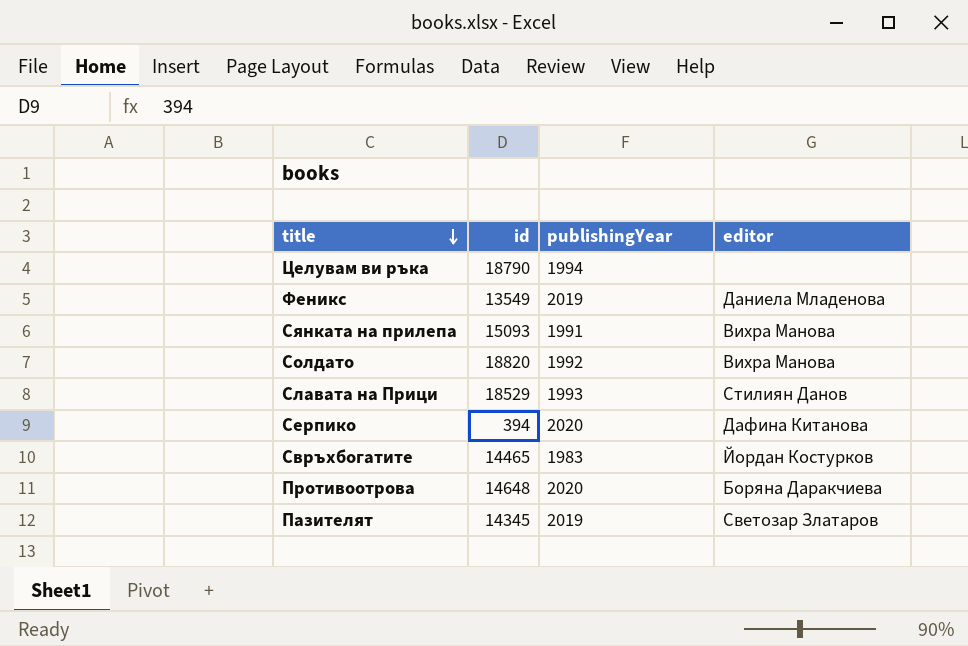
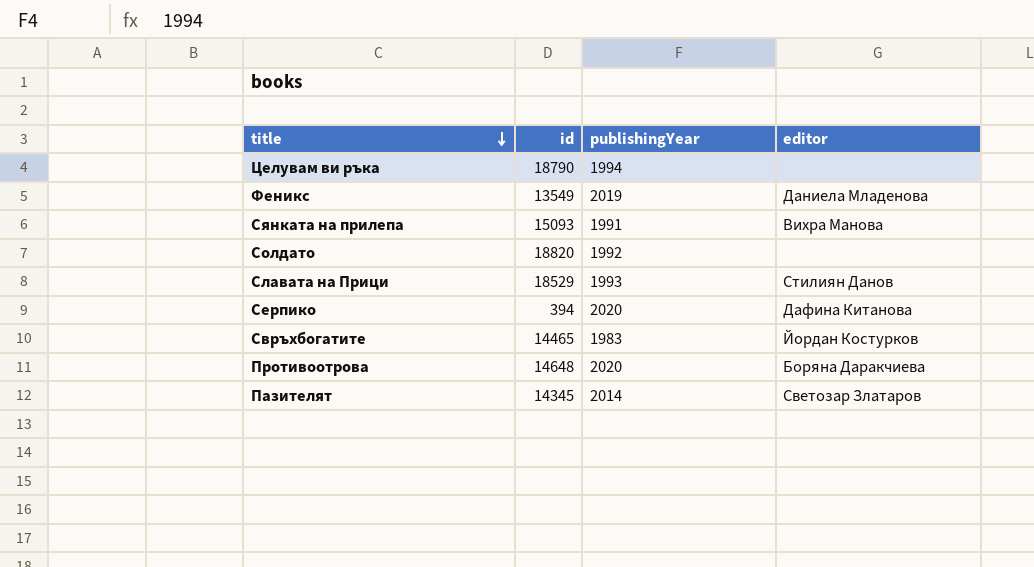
Солдато | editor: Вихра Манова -> none
Пазителят | publishingYear: 2019 -> 2014

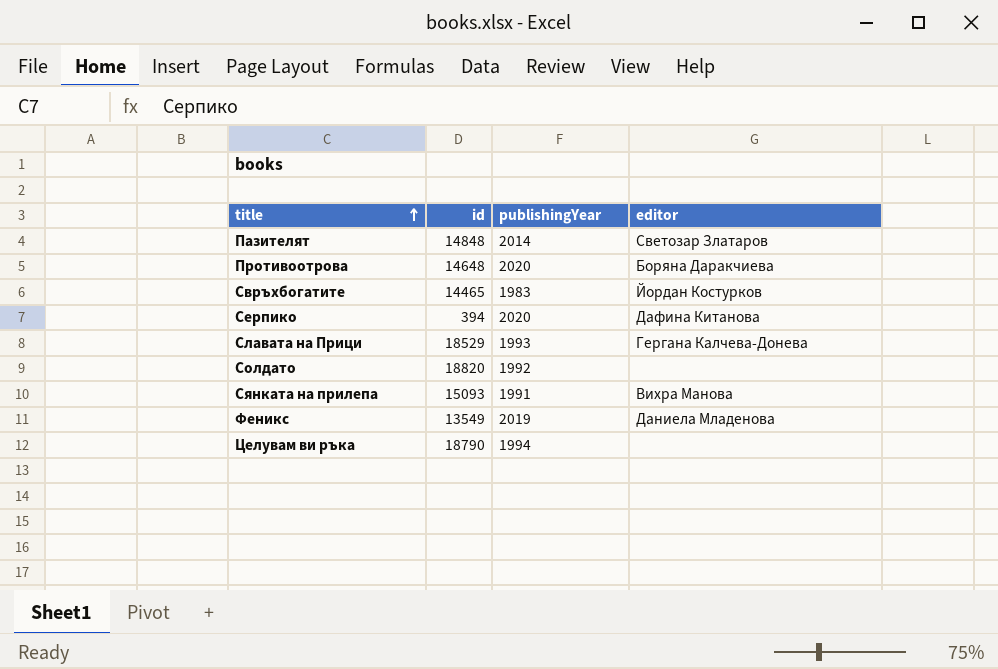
row order: title descending -> title ascending
Пазителят | id: 14345 -> 14848
Славата на Прици | editor: Стилиян Данов -> Гергана Калчева-Донева

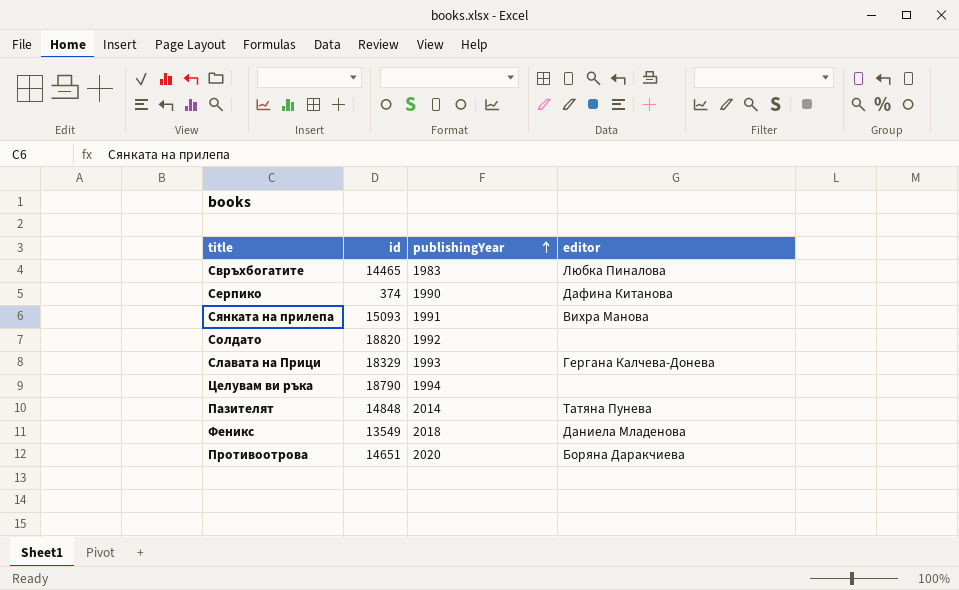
row order: title ascending -> publishingYear ascending
Свръхбогатите | editor: Йордан Костурков -> Любка Пиналова
Серпико | id: 394 -> 374
Серпико | publishingYear: 2020 -> 1990
Славата на Прици | id: 18529 -> 18329
Пазителят | editor: Светозар Златаров -> Татяна Пунева
Феникс | publishingYear: 2019 -> 2018
Противоотрова | id: 14648 -> 14651

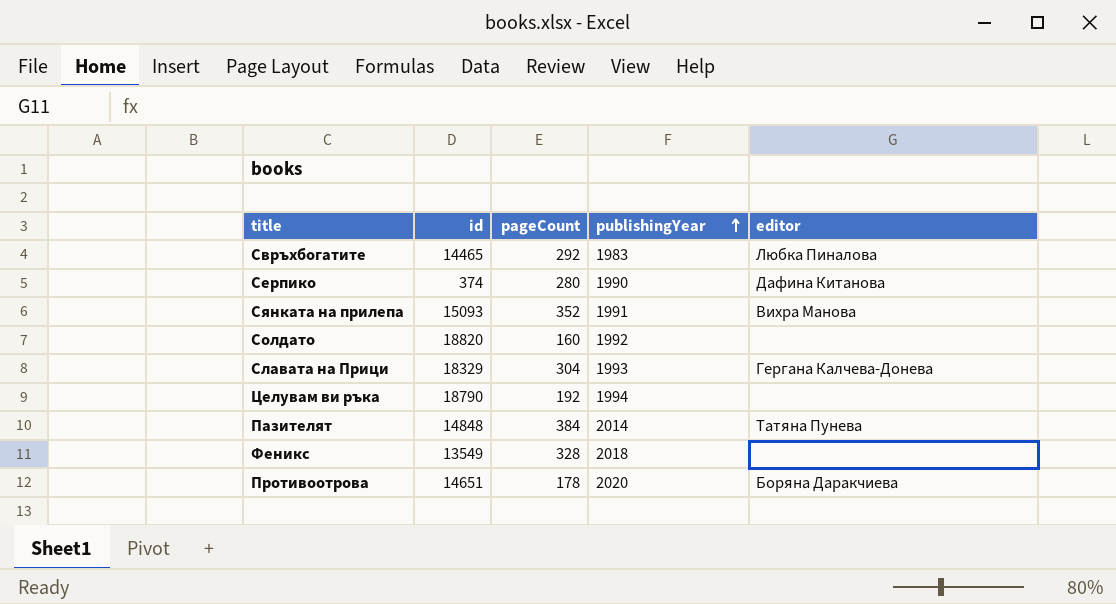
column pageCount | position: none -> 3
Феникс | editor: Даниела Младенова -> none

